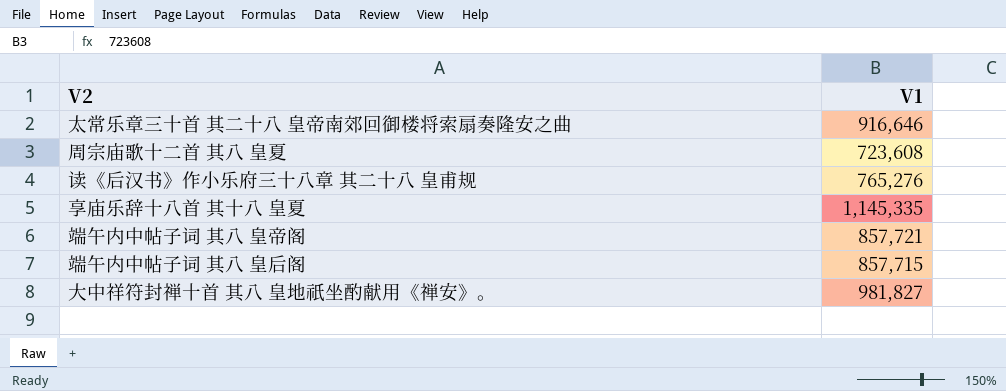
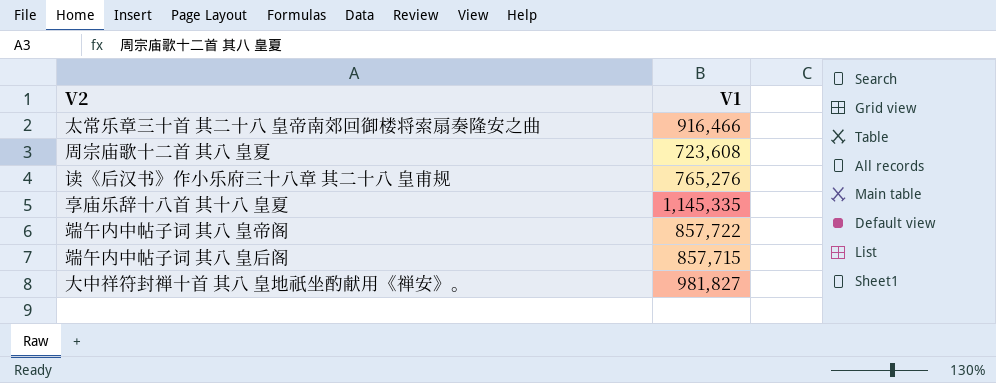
太常乐章三十首 其二十八 皇帝南郊回御楼将索扇奏隆安之曲 | V1: 916,646 -> 916,466
端午内中帖子词 其八 皇帝阁 | V1: 857,721 -> 857,722

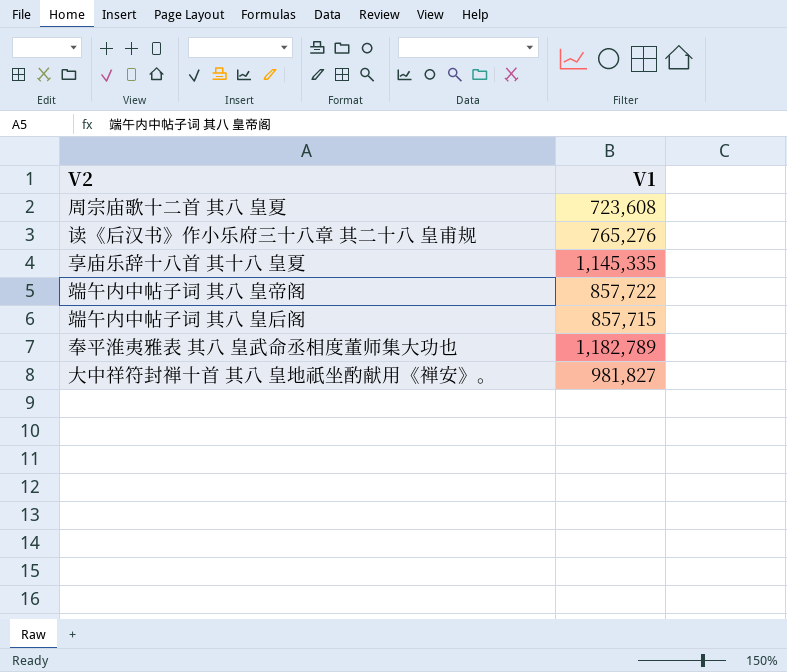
row 太常乐章三十首 其二十八 皇帝南郊回御楼将索扇奏隆安之曲: 916,466 -> none
row 奉平淮夷雅表 其八 皇武命丞相度董师集大功也: none -> 1,182,789

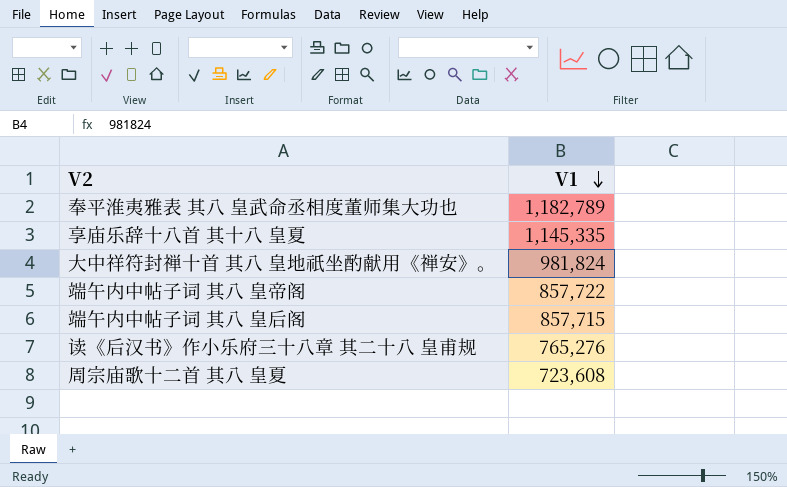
row order: none -> V1 descending
大中祥符封禅十首 其八 皇地祇坐酌献用《禅安》。 | V1: 981,827 -> 981,824

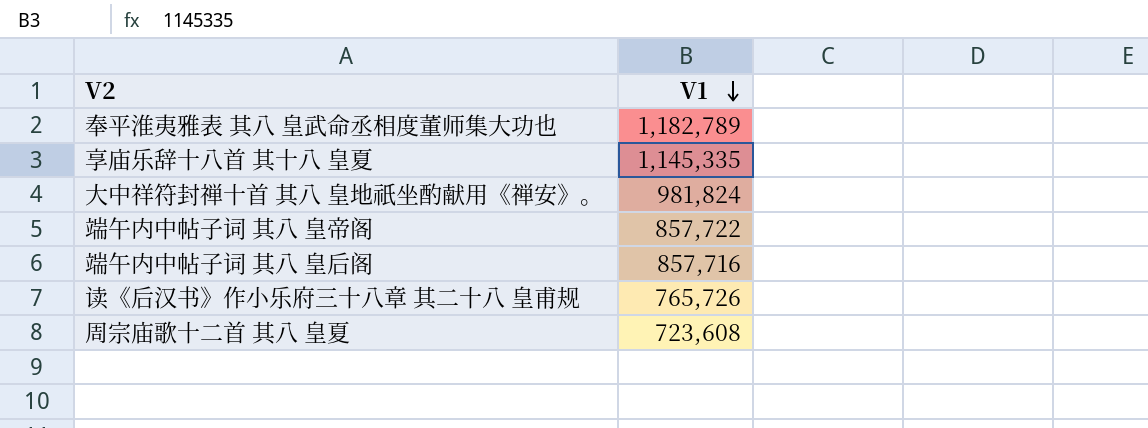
端午内中帖子词 其八 皇后阁 | V1: 857,715 -> 857,716
读《后汉书》作小乐府三十八章 其二十八 皇甫规 | V1: 765,276 -> 765,726

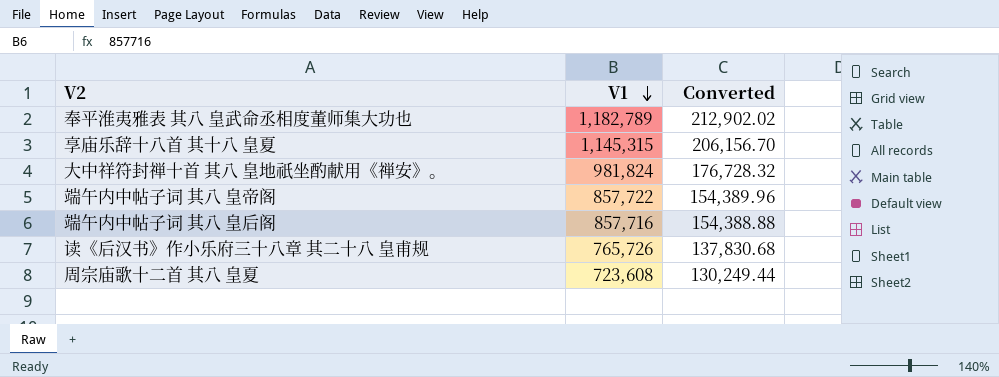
column Converted | formula: none -> [V1] * 0.18
享庙乐辞十八首 其十八 皇夏 | V1: 1,145,335 -> 1,145,315

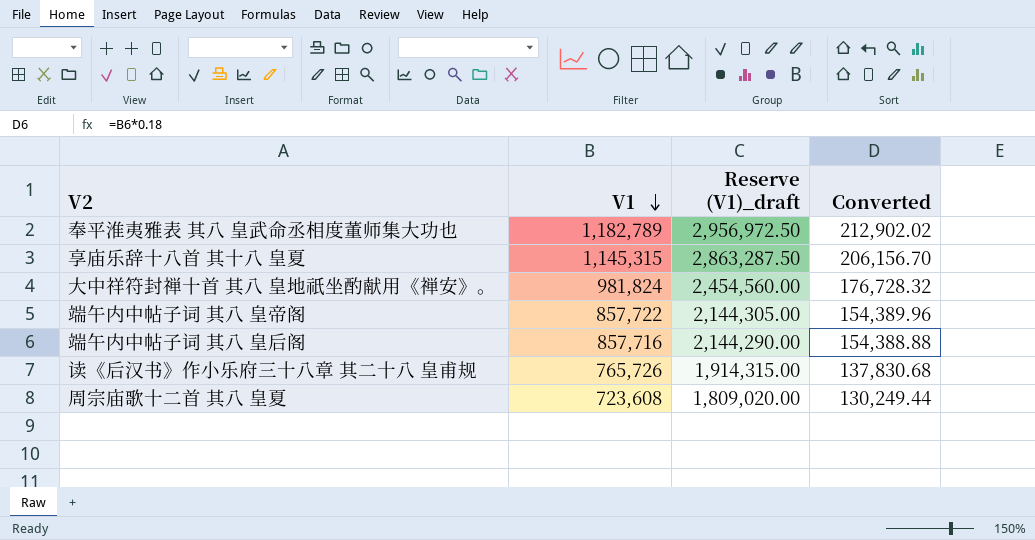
column Reserve (V1)_draft | formula: none -> [V1] * 2.5

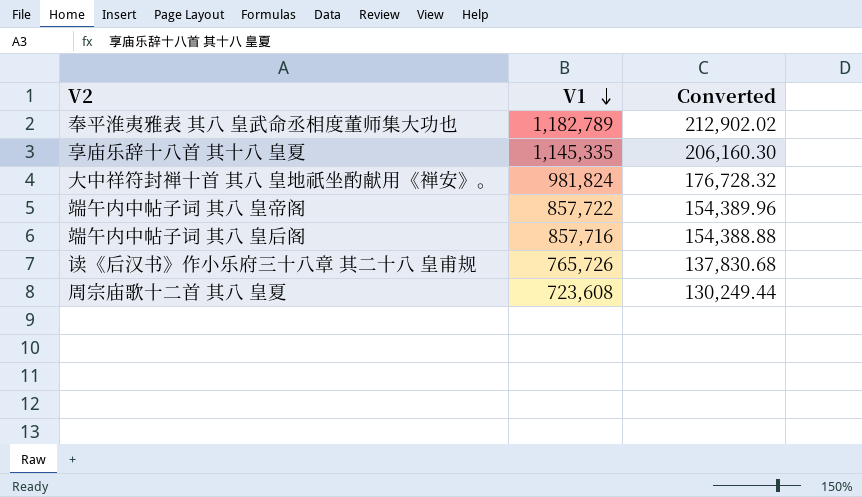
column Reserve (V1)_draft | formula: [V1] * 2.5 -> none
享庙乐辞十八首 其十八 皇夏 | V1: 1,145,315 -> 1,145,335
享庙乐辞十八首 其十八 皇夏 | Converted: 206,156.70 -> 206,160.30

